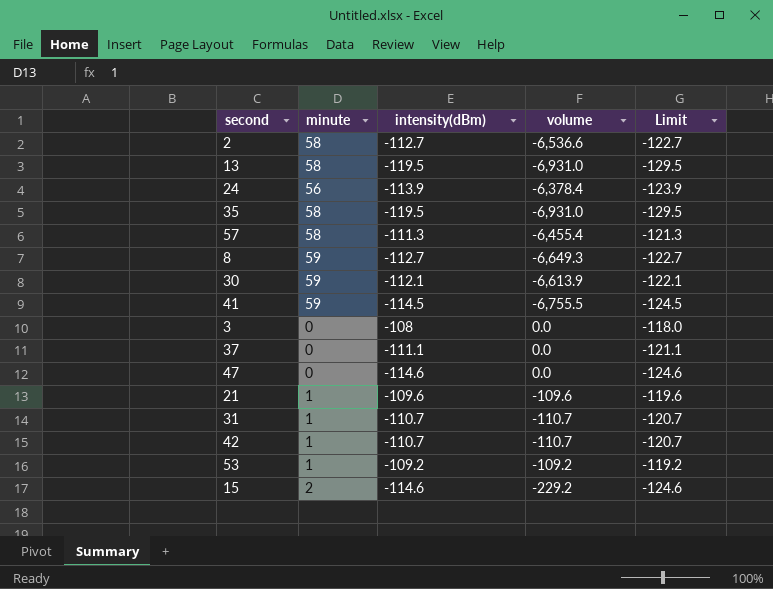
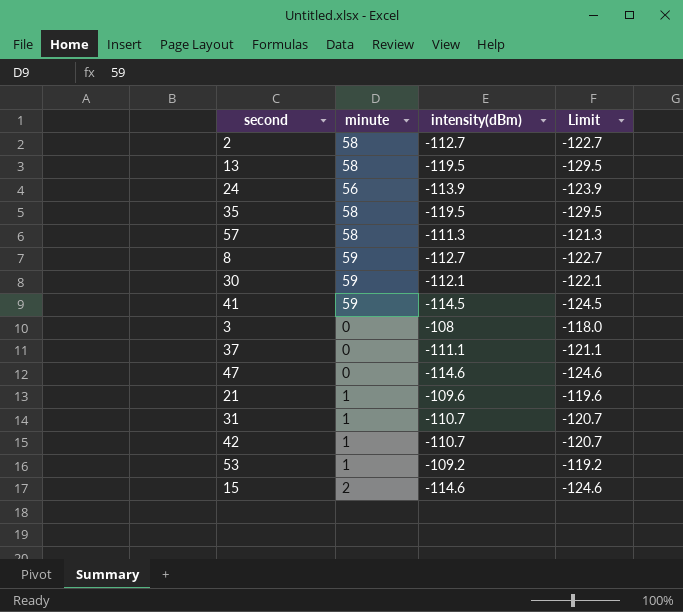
column volume | formula: [minute] * [intensity(dBm)] -> none

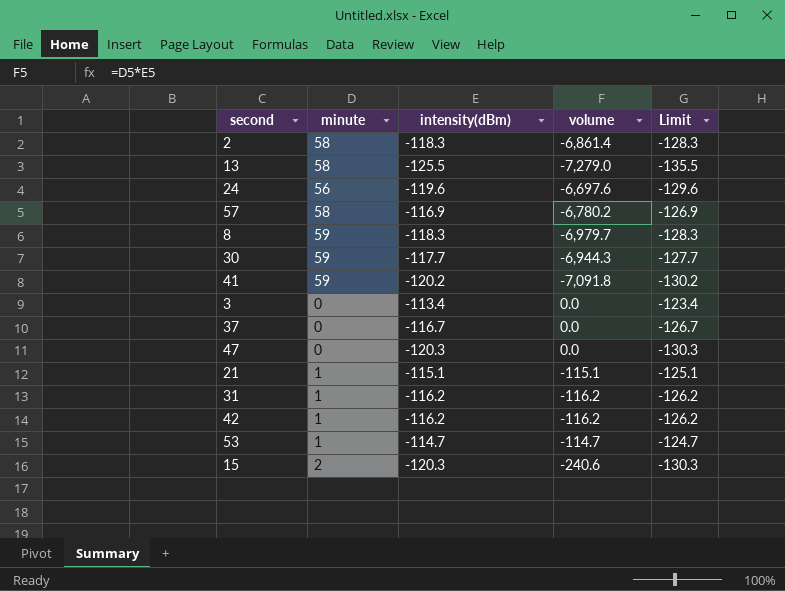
column volume | formula: none -> [minute] * [intensity(dBm)]
row 35: 58 | -119.5 | -129.5 -> none
2 | intensity(dBm): -112.7 -> -118.3
2 | Limit: -122.7 -> -128.3
13 | intensity(dBm): -119.5 -> -125.5
13 | Limit: -129.5 -> -135.5
24 | intensity(dBm): -113.9 -> -119.6
24 | Limit: -123.9 -> -129.6
57 | intensity(dBm): -111.3 -> -116.9
57 | Limit: -121.3 -> -126.9
8 | intensity(dBm): -112.7 -> -118.3
8 | Limit: -122.7 -> -128.3
30 | intensity(dBm): -112.1 -> -117.7
30 | Limit: -122.1 -> -127.7
41 | intensity(dBm): -114.5 -> -120.2
41 | Limit: -124.5 -> -130.2
3 | intensity(dBm): -108 -> -113.4
3 | Limit: -118.0 -> -123.4
37 | intensity(dBm): -111.1 -> -116.7
37 | Limit: -121.1 -> -126.7
47 | intensity(dBm): -114.6 -> -120.3
47 | Limit: -124.6 -> -130.3
21 | intensity(dBm): -109.6 -> -115.1
21 | Limit: -119.6 -> -125.1
31 | intensity(dBm): -110.7 -> -116.2
31 | Limit: -120.7 -> -126.2
42 | intensity(dBm): -110.7 -> -116.2
42 | Limit: -120.7 -> -126.2
53 | intensity(dBm): -109.2 -> -114.7
53 | Limit: -119.2 -> -124.7
15 | intensity(dBm): -114.6 -> -120.3
15 | Limit: -124.6 -> -130.3

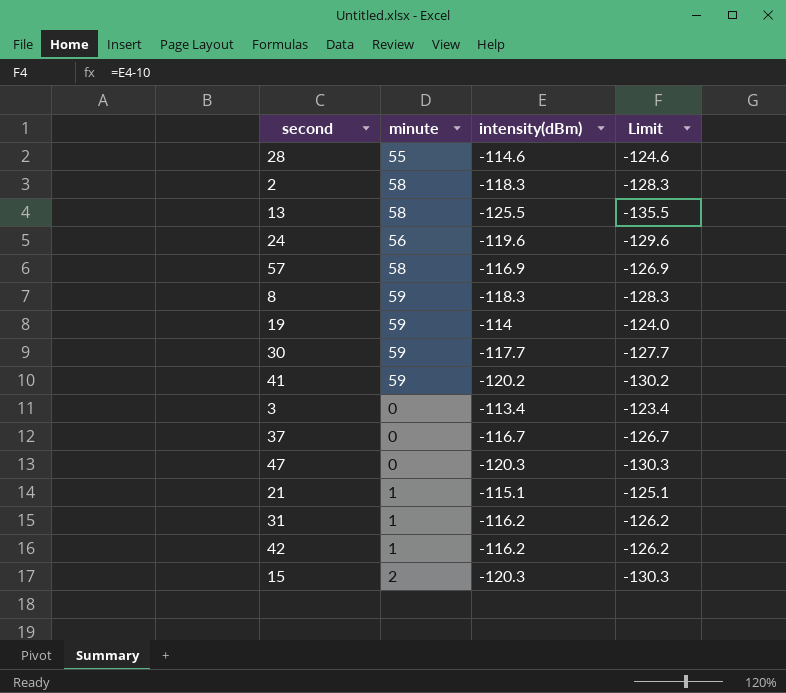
column volume | formula: [minute] * [intensity(dBm)] -> none
row 53: 1 | -114.7 | -114.7 | -124.7 -> none
row 28: none -> 55 | -114.6 | -124.6
row 19: none -> 59 | -114 | -124.0

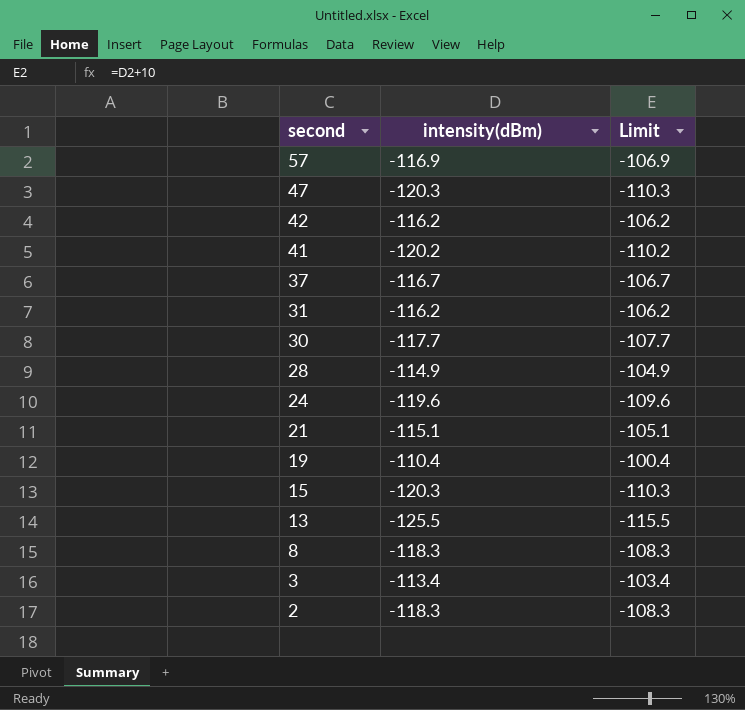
row order: none -> second descending
column minute | position: 2 -> none
column Limit | formula: [intensity(dBm)] - 10 -> [intensity(dBm)] + 10
28 | intensity(dBm): -114.6 -> -114.9
19 | intensity(dBm): -114 -> -110.4

